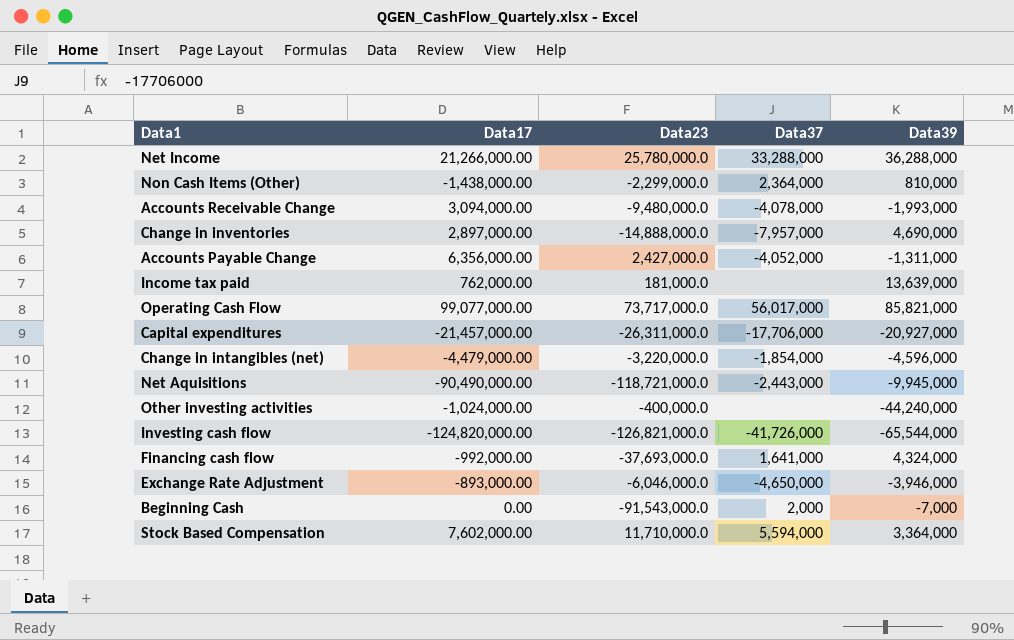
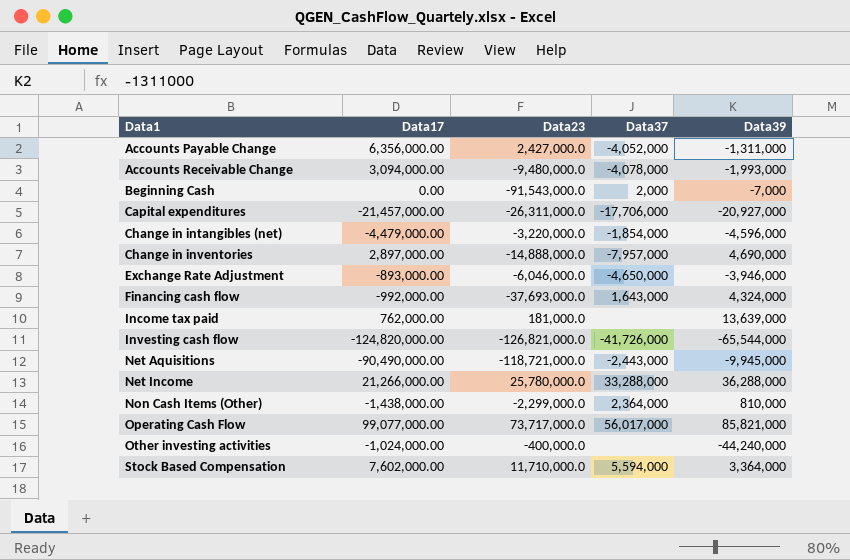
row order: none -> Data1 ascending
Financing cash flow | Data37: 1,641,000 -> 1,643,000

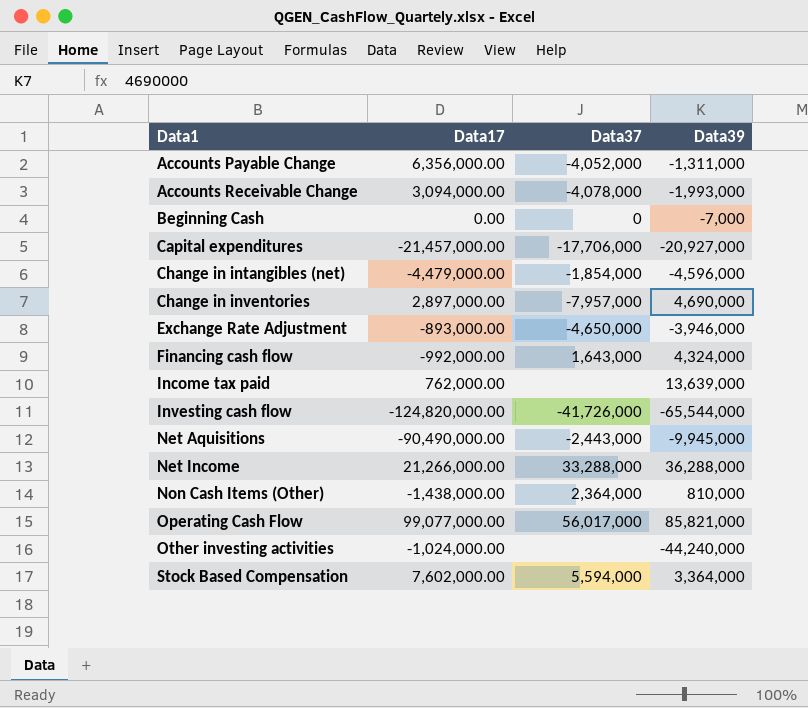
column Data23 | position: 3 -> none
Beginning Cash | Data37: 2,000 -> 0

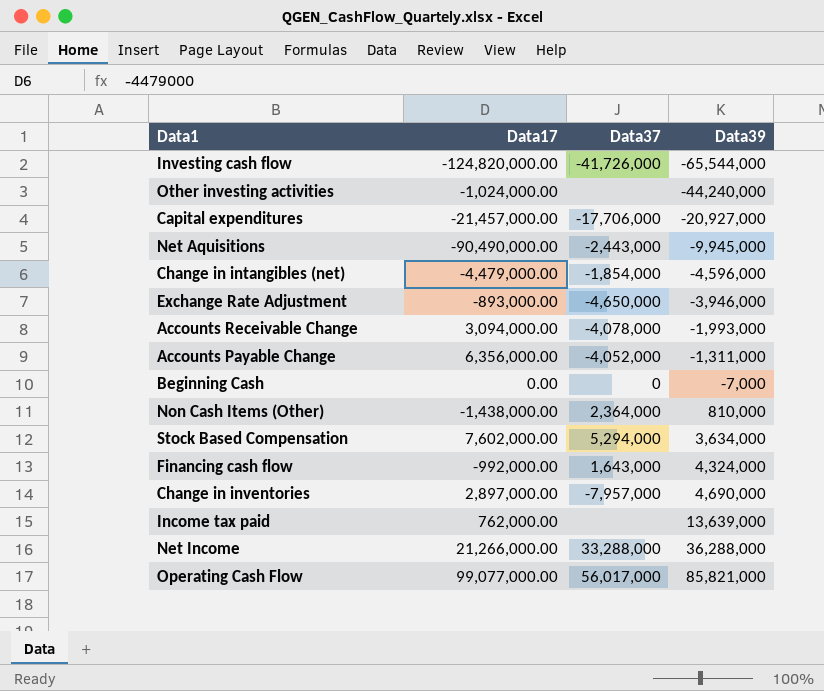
row order: Data1 ascending -> Data39 ascending
Stock Based Compensation | Data37: 5,594,000 -> 5,294,000
Stock Based Compensation | Data39: 3,364,000 -> 3,634,000

